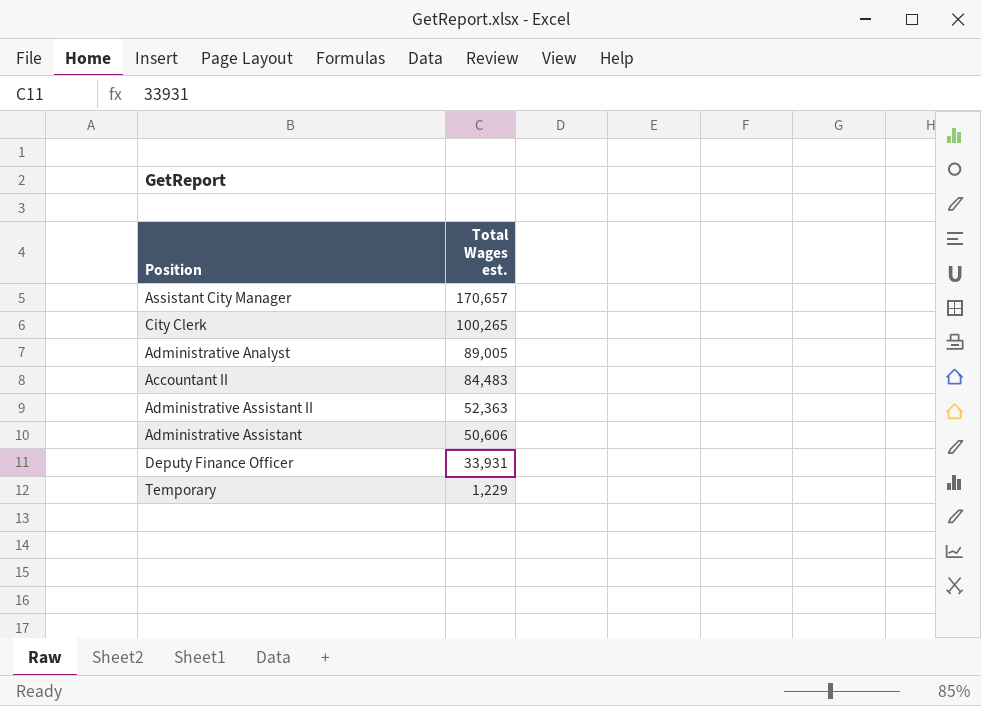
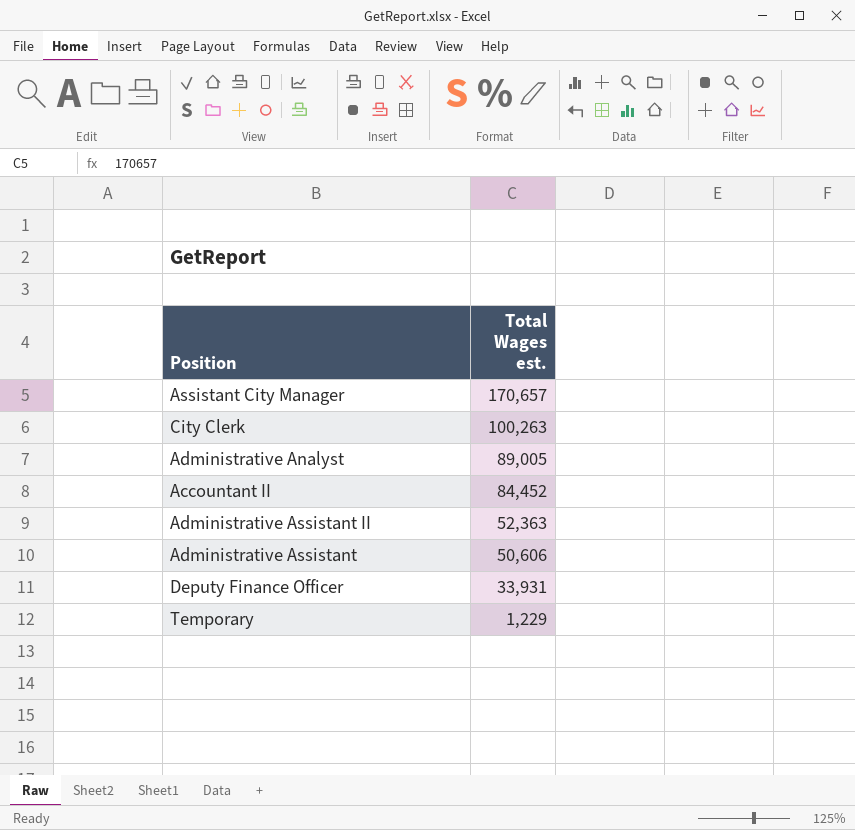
City Clerk | Total Wages est.: 100,265 -> 100,263
Accountant II | Total Wages est.: 84,483 -> 84,452

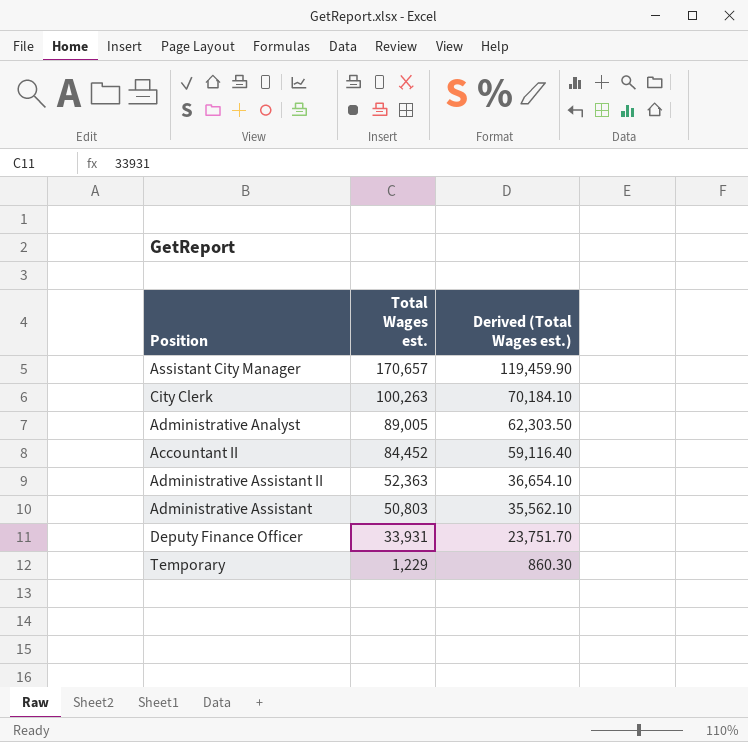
column Derived (Total Wages est.) | formula: none -> [Total Wages est.] * 0.7
Administrative Assistant | Total Wages est.: 50,606 -> 50,803

